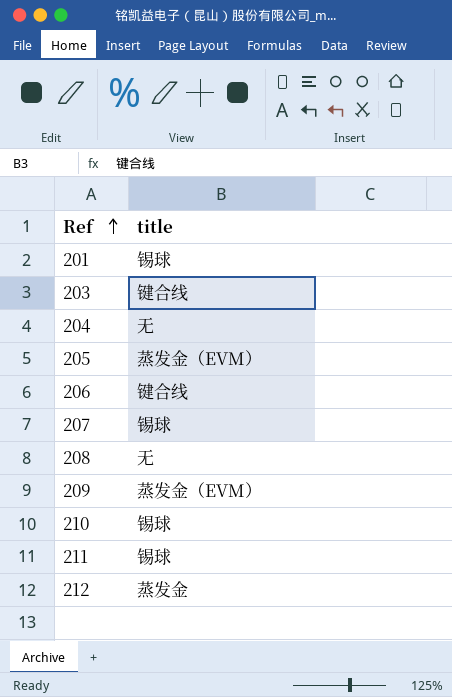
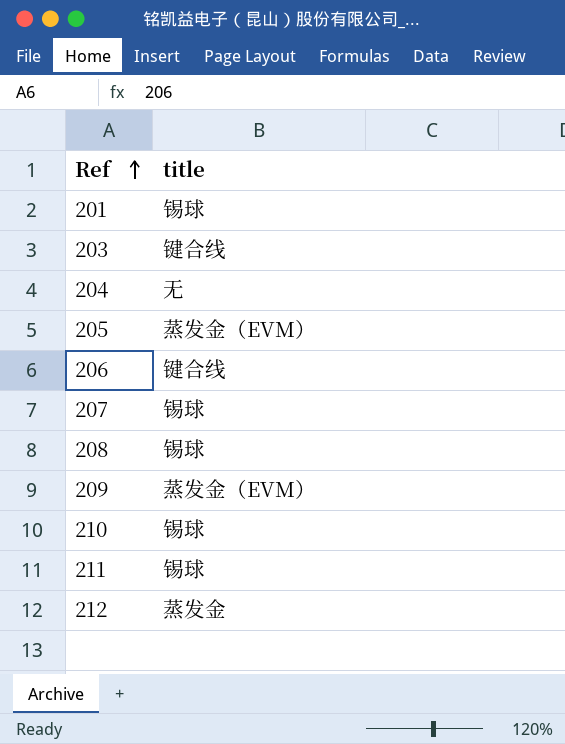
208 | title: 无 -> 锡球

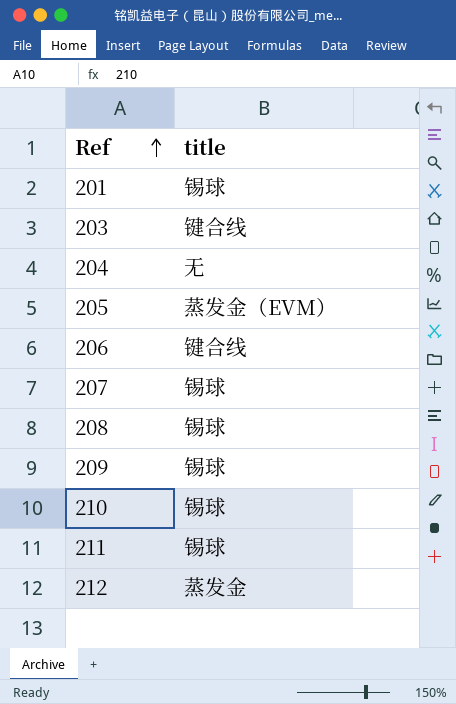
209 | title: 蒸发金（EVM） -> 锡球

